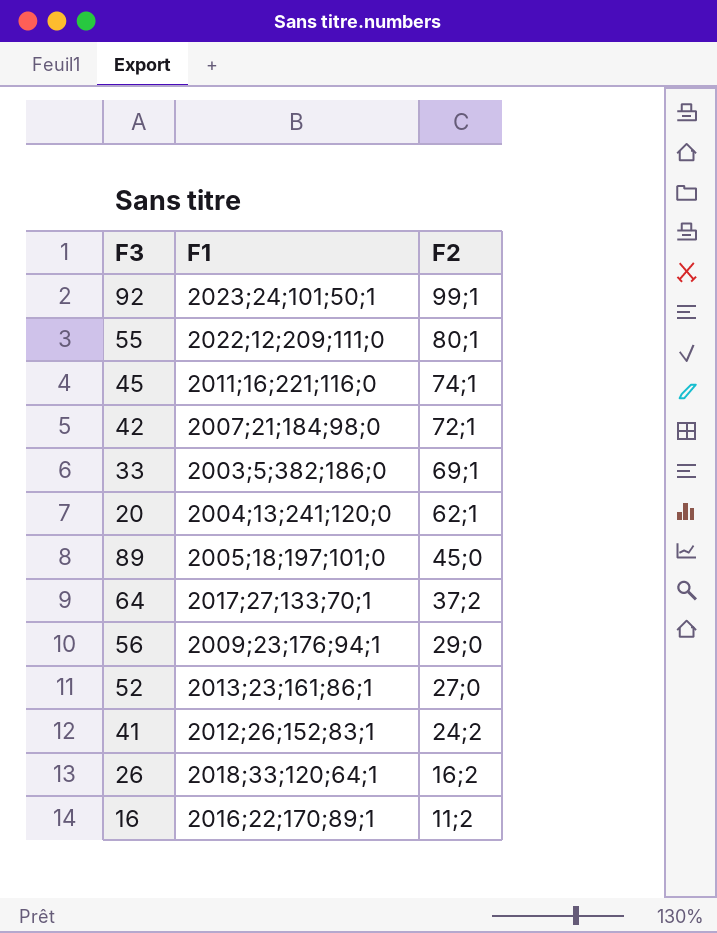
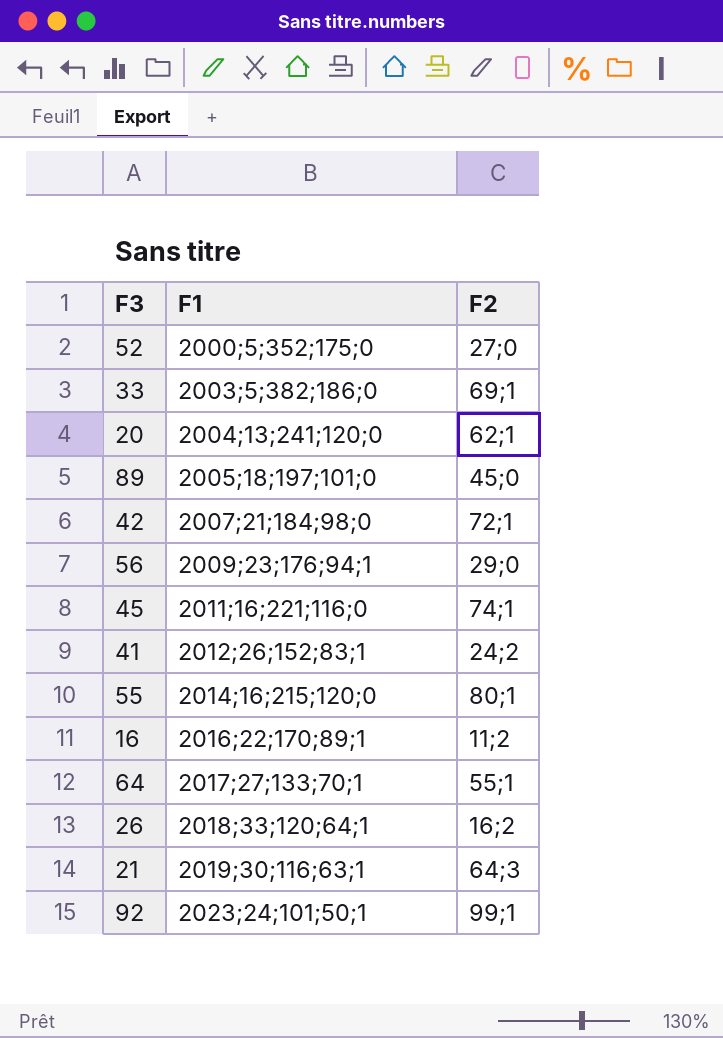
row order: F2 descending -> F1 ascending
52 | F1: 2013;23;161;86;1 -> 2000;5;352;175;0
55 | F1: 2022;12;209;111;0 -> 2014;16;215;120;0
64 | F2: 37;2 -> 55;1
row 21: none -> 2019;30;116;63;1 | 64;3

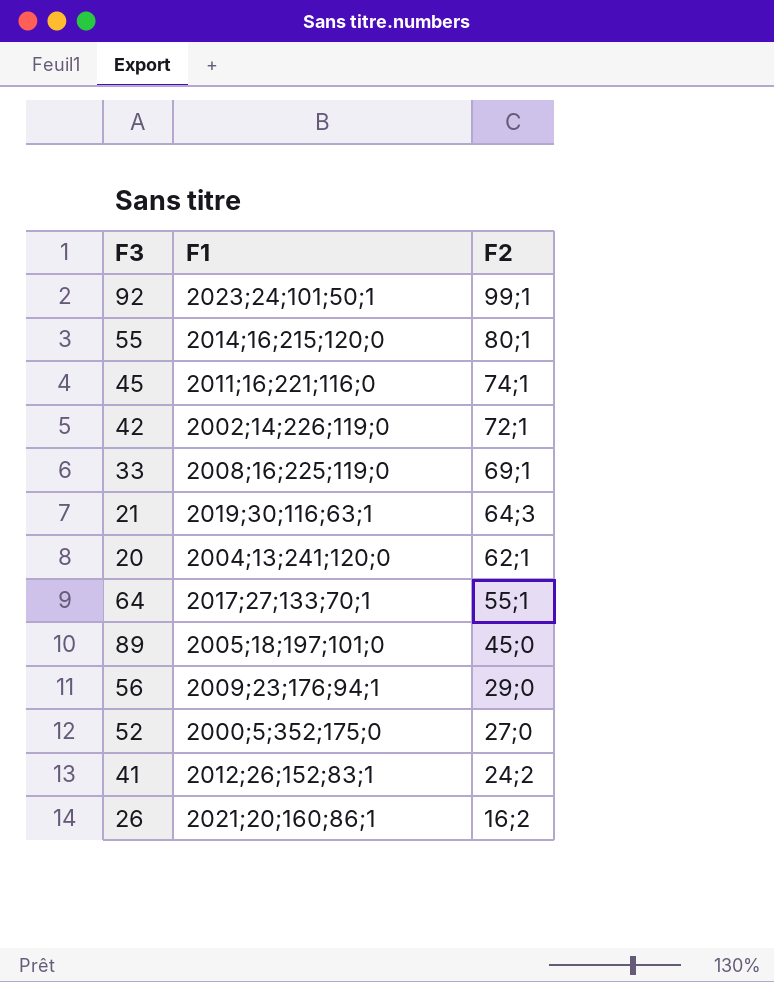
row order: F1 ascending -> F2 descending
row 16: 2016;22;170;89;1 | 11;2 -> none
42 | F1: 2007;21;184;98;0 -> 2002;14;226;119;0
33 | F1: 2003;5;382;186;0 -> 2008;16;225;119;0
26 | F1: 2018;33;120;64;1 -> 2021;20;160;86;1

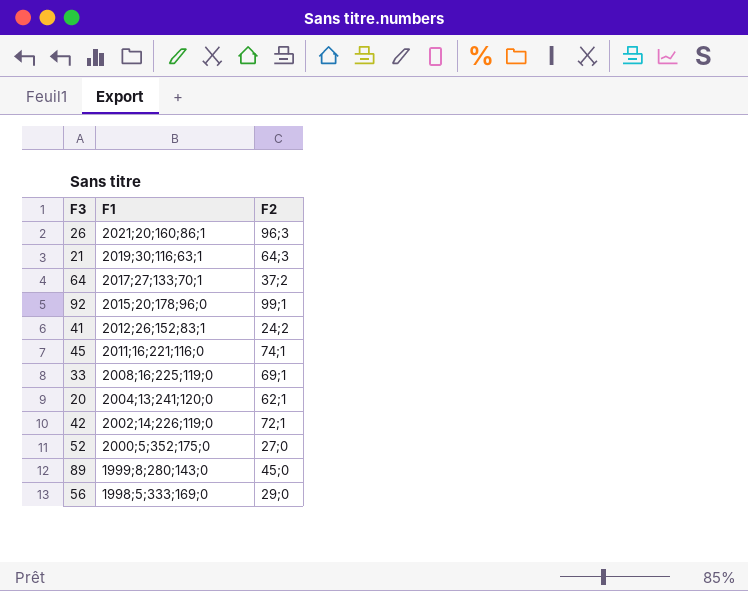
row order: F2 descending -> F1 descending
row 55: 2014;16;215;120;0 | 80;1 -> none
26 | F2: 16;2 -> 96;3
64 | F2: 55;1 -> 37;2
92 | F1: 2023;24;101;50;1 -> 2015;20;178;96;0
89 | F1: 2005;18;197;101;0 -> 1999;8;280;143;0
56 | F1: 2009;23;176;94;1 -> 1998;5;333;169;0

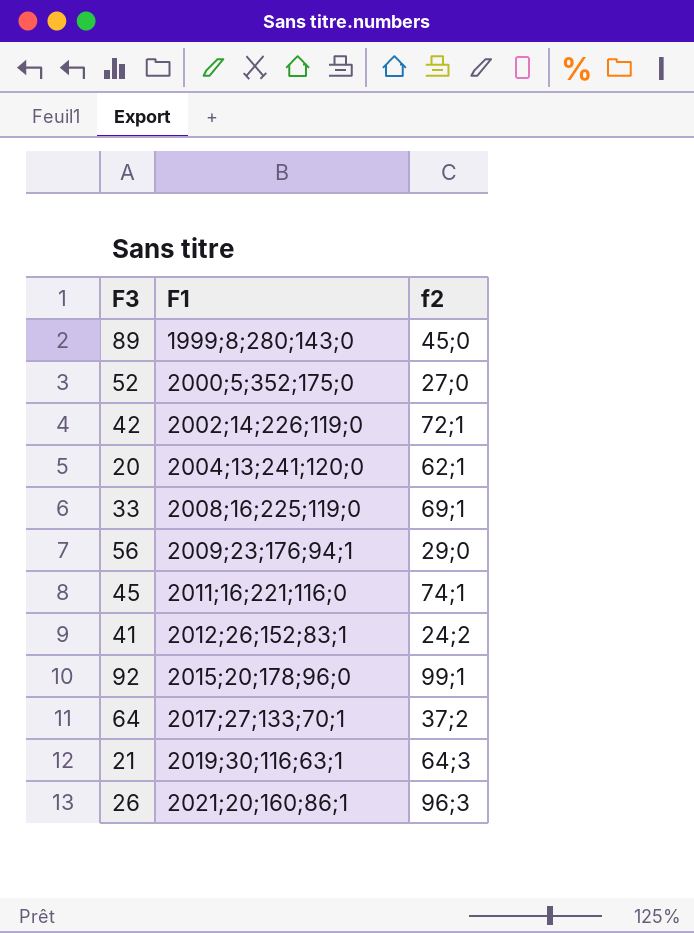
row order: F1 descending -> F1 ascending
column name: F2 -> f2
56 | F1: 1998;5;333;169;0 -> 2009;23;176;94;1

